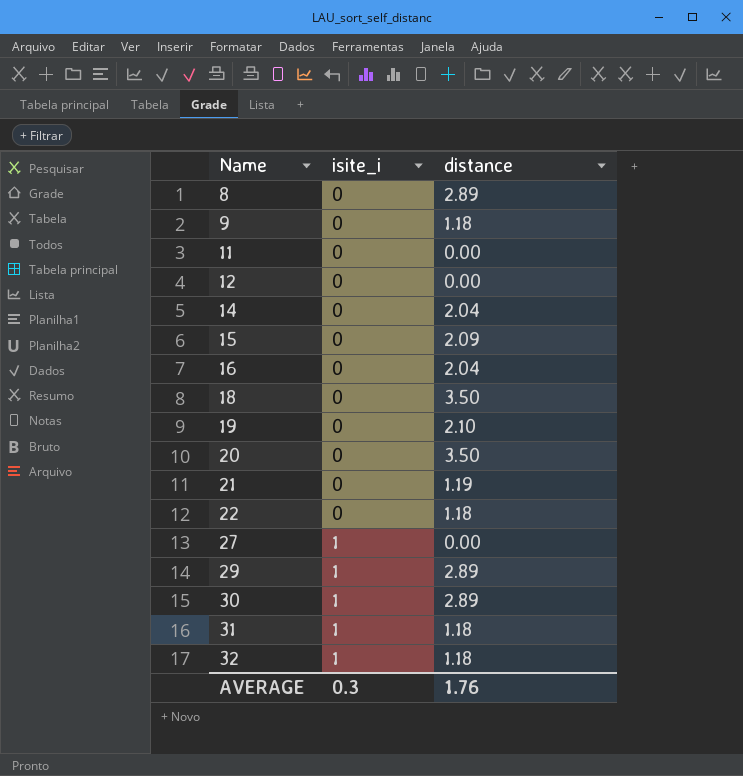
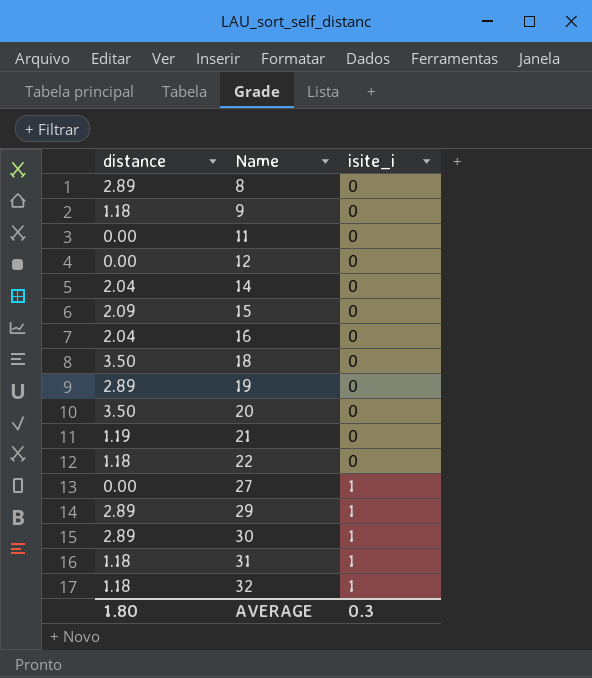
column distance | position: 3 -> 1
19 | distance: 2.10 -> 2.89
AVERAGE | distance: 1.76 -> 1.80

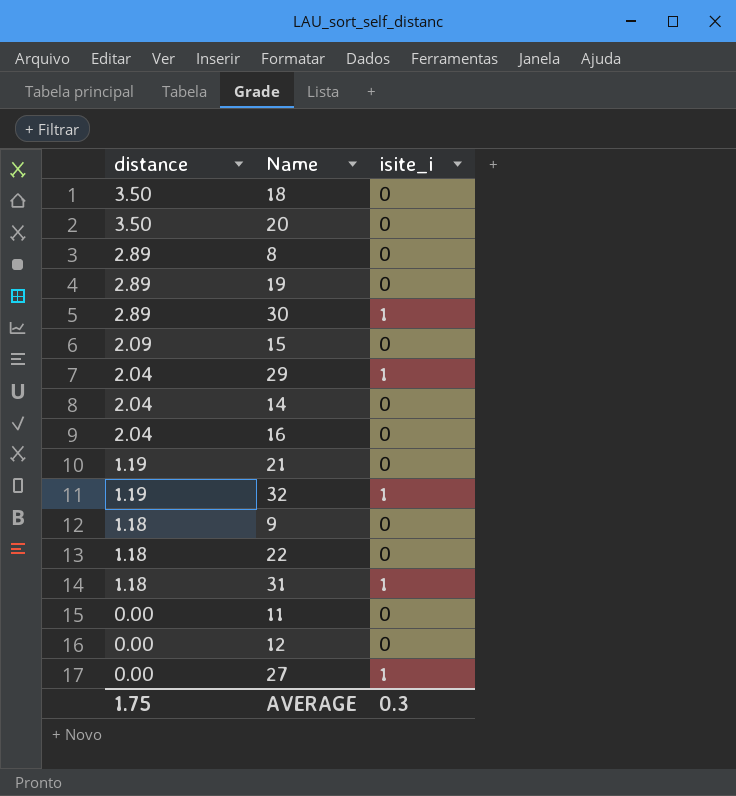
row order: Name ascending -> distance descending
29 | distance: 2.89 -> 2.04
32 | distance: 1.18 -> 1.19
AVERAGE | distance: 1.80 -> 1.75

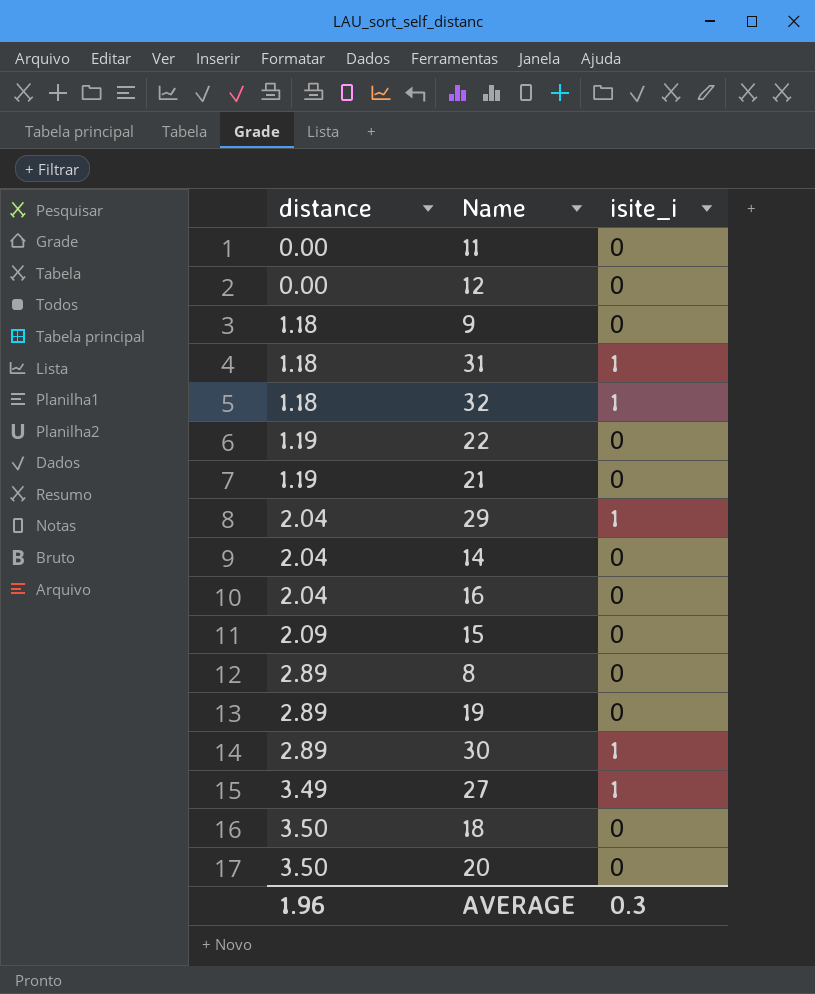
row order: distance descending -> distance ascending
32 | distance: 1.19 -> 1.18
22 | distance: 1.18 -> 1.19
27 | distance: 0.00 -> 3.49
AVERAGE | distance: 1.75 -> 1.96

